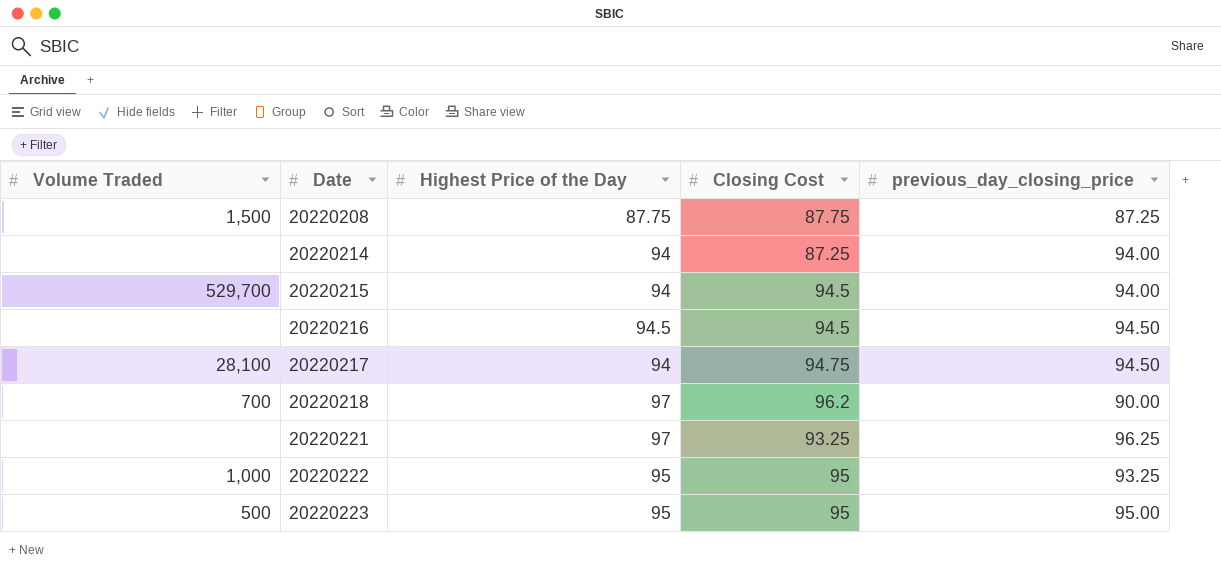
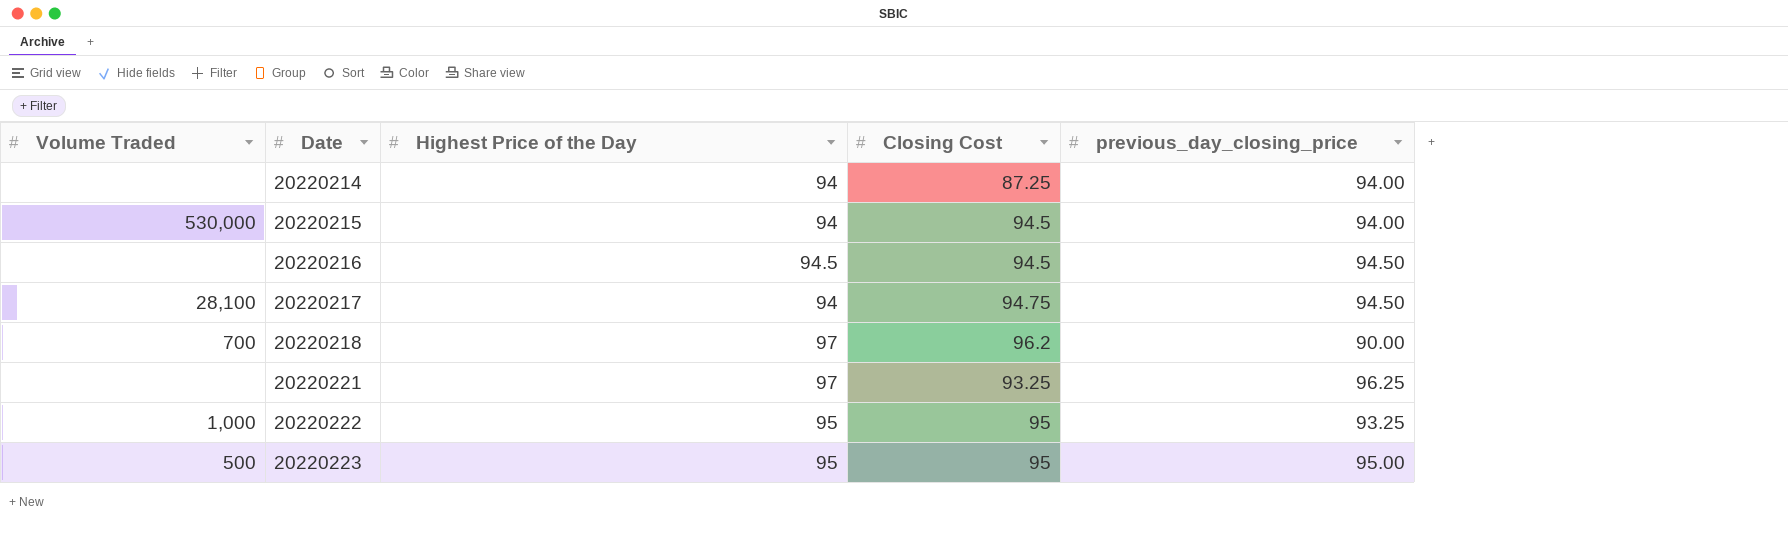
row 20220208: 1,500 | 87.75 | 87.75 | 87.25 -> none
20220215 | Volume Traded: 529,700 -> 530,000

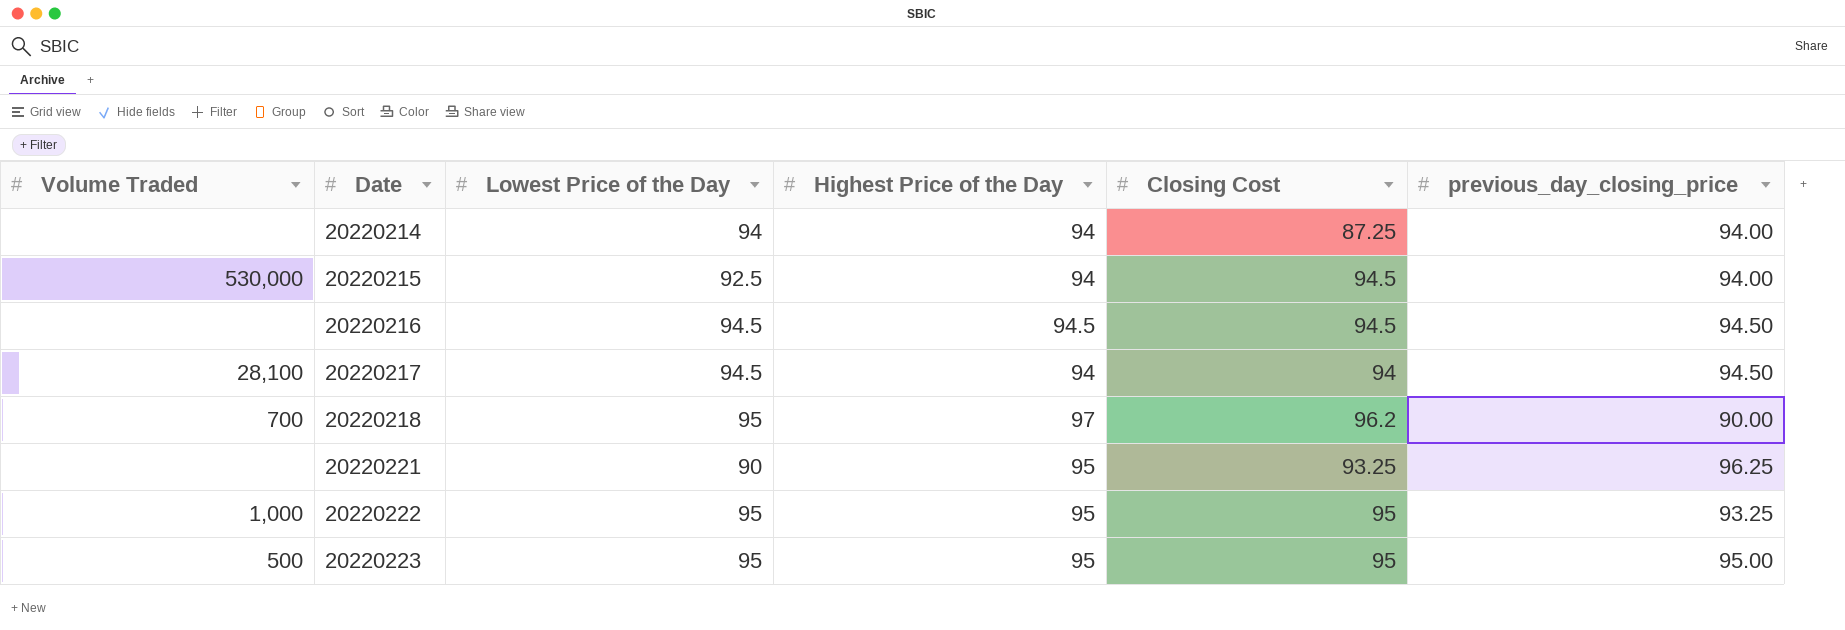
column Lowest Price of the Day | position: none -> 3
20220217 | Closing Cost: 94.75 -> 94
20220221 | Highest Price of the Day: 97 -> 95

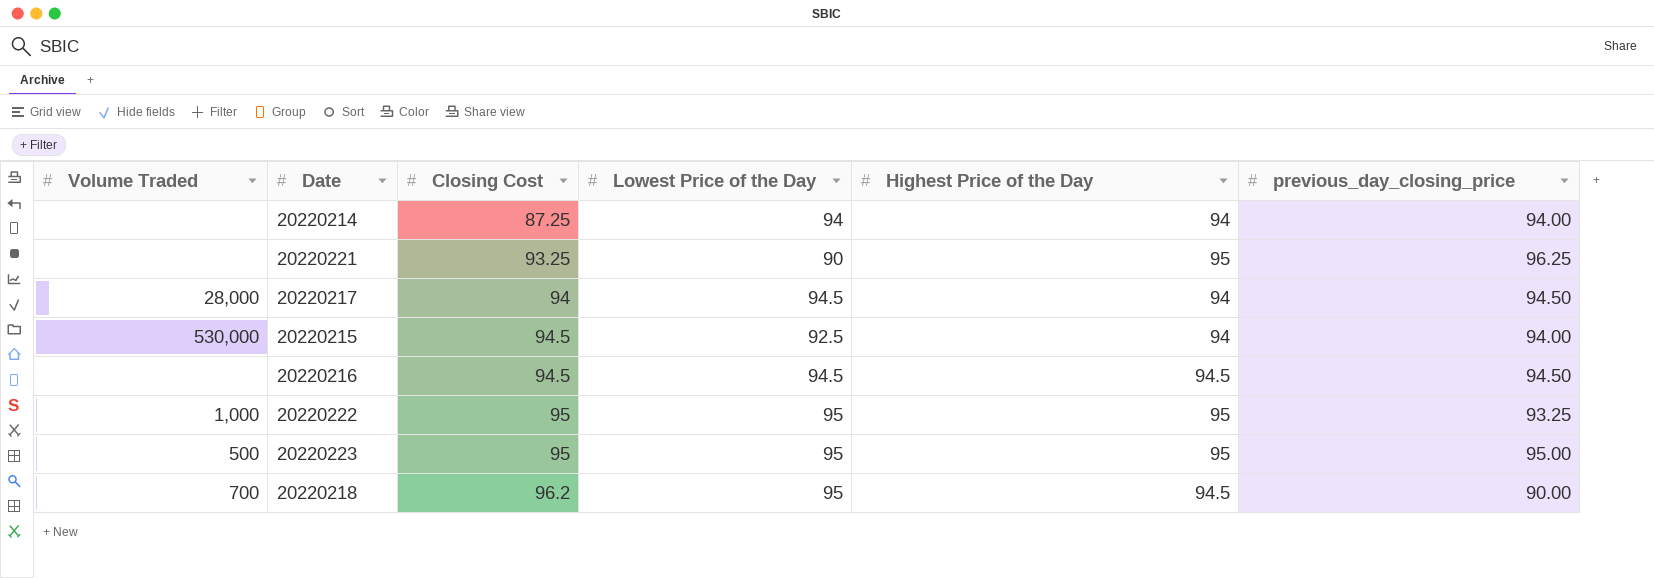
row order: Date ascending -> Closing Cost ascending
column Closing Cost | position: 5 -> 3
20220217 | Volume Traded: 28,100 -> 28,000
20220218 | Highest Price of the Day: 97 -> 94.5

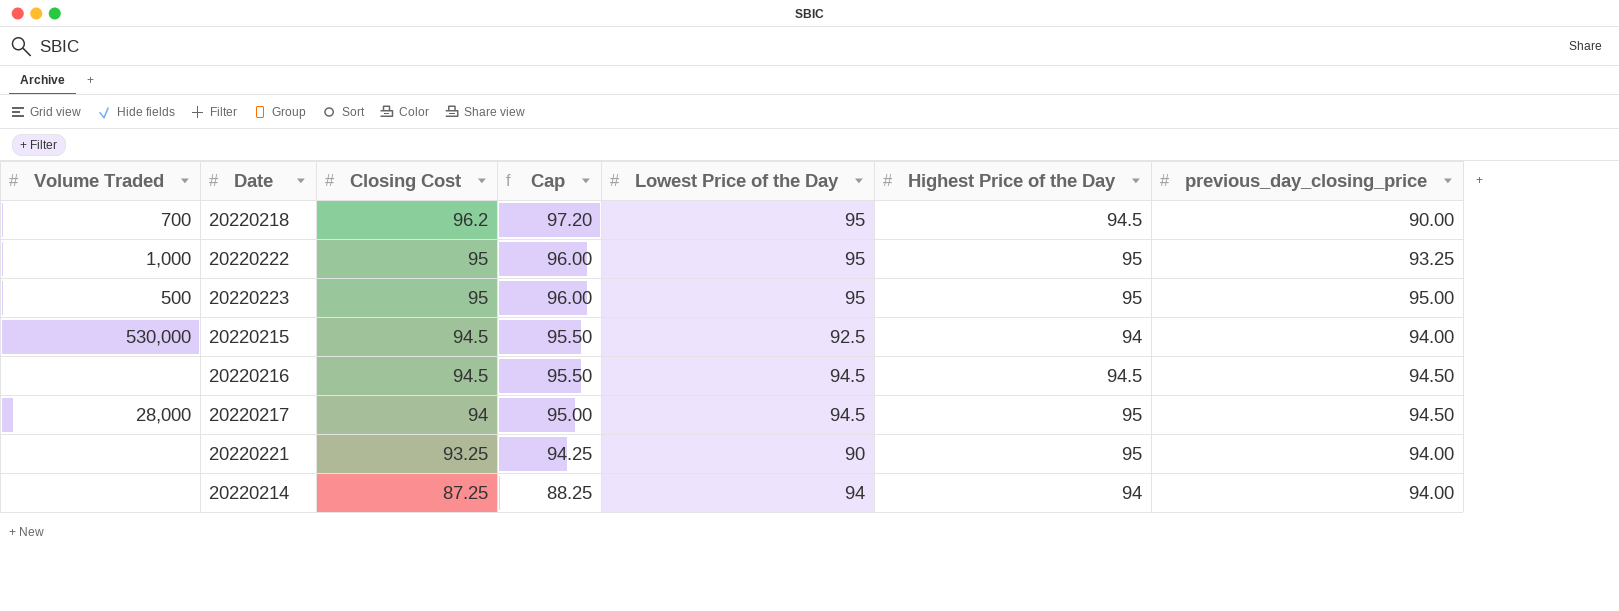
row order: Closing Cost ascending -> Closing Cost descending
column Cap | formula: none -> [Closing Cost] + 1
20220217 | Highest Price of the Day: 94 -> 95
20220221 | previous_day_closing_price: 96.25 -> 94.00

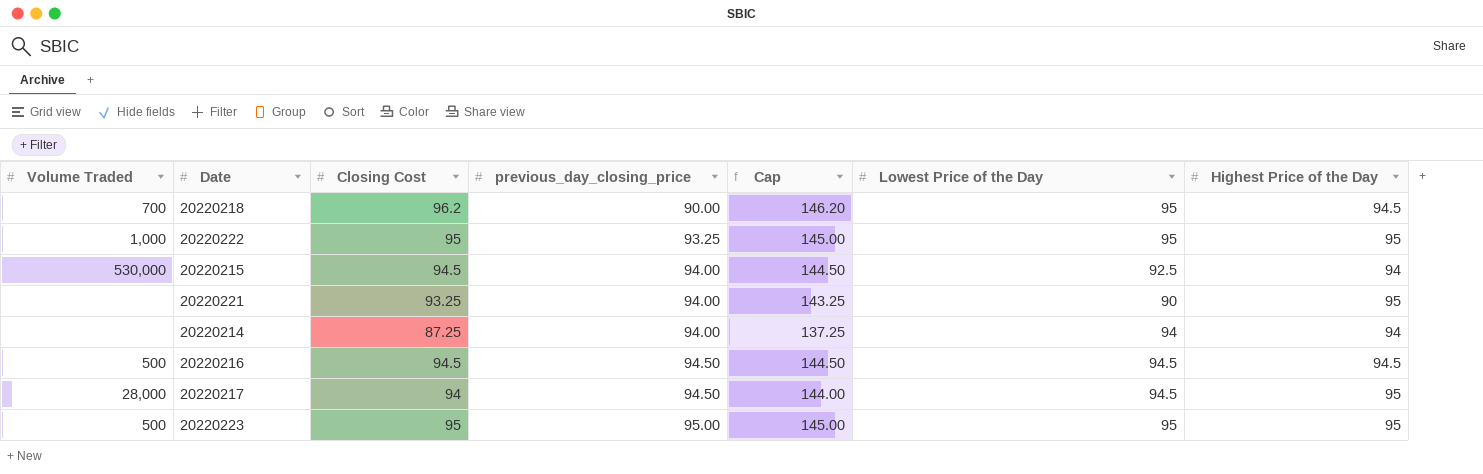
row order: Closing Cost descending -> previous_day_closing_price ascending
column previous_day_closing_price | position: 7 -> 4
column Cap | formula: [Closing Cost] + 1 -> [Closing Cost] + 50
20220216 | Volume Traded: none -> 500

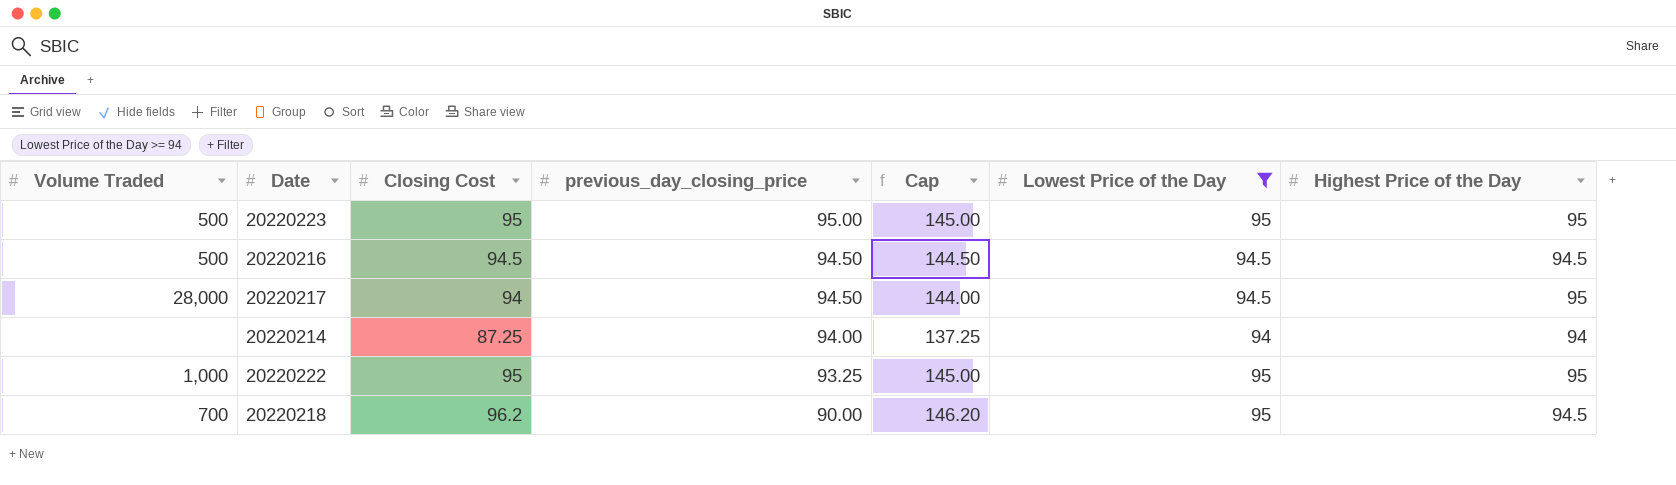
filter: none -> Lowest Price of the Day >= 94
row order: previous_day_closing_price ascending -> previous_day_closing_price descending

